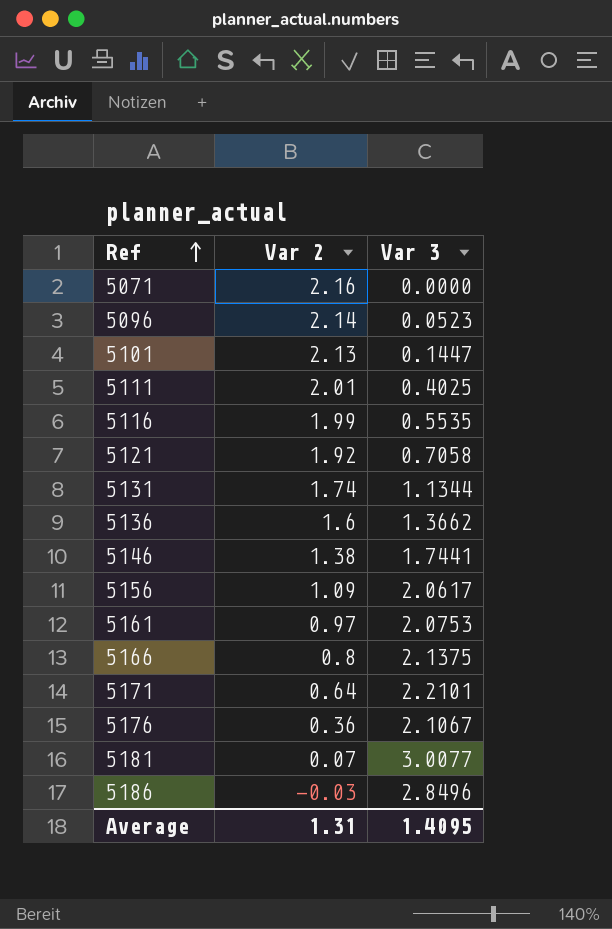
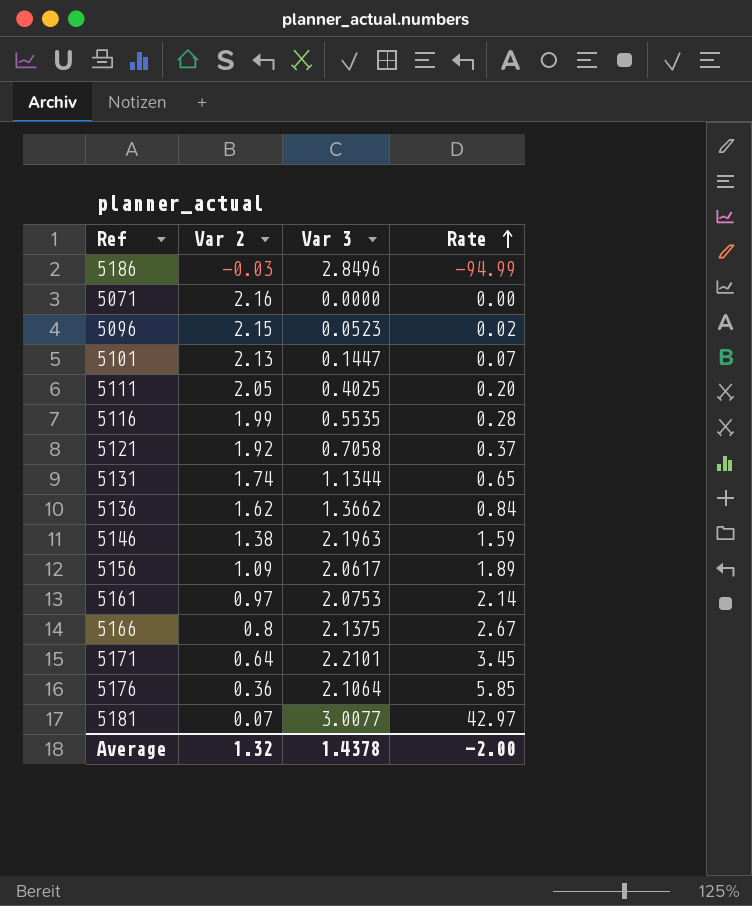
row order: Ref ascending -> Rate ascending
column Rate | formula: none -> [Var 3] / [Var 2]
5096 | Var 2: 2.14 -> 2.15
5111 | Var 2: 2.01 -> 2.05
5136 | Var 2: 1.6 -> 1.62
5146 | Var 3: 1.7441 -> 2.1963
5176 | Var 3: 2.1067 -> 2.1064
Average | Var 2: 1.31 -> 1.32
Average | Var 3: 1.4095 -> 1.4378

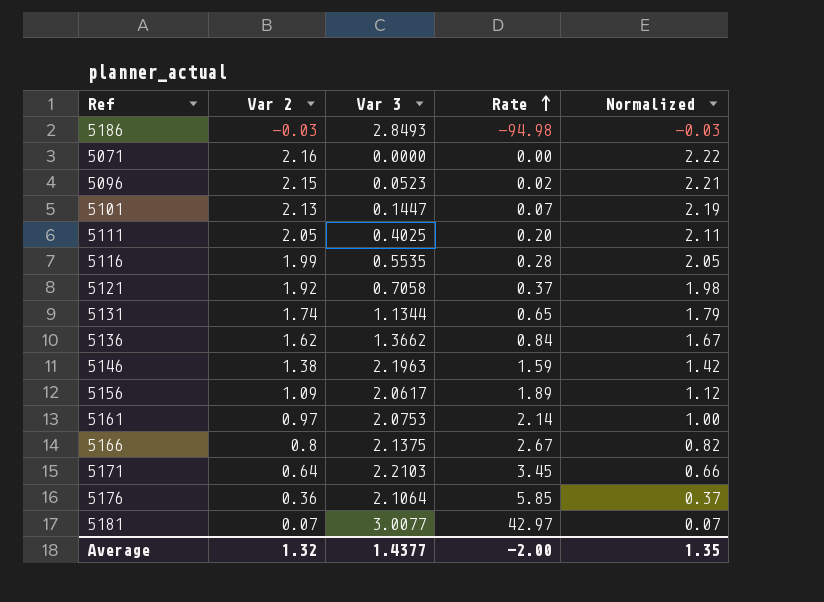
column Normalized | formula: none -> [Var 2] * 1.03
5186 | Var 3: 2.8496 -> 2.8493
5186 | Rate: -94.99 -> -94.98
5171 | Var 3: 2.2101 -> 2.2103
Average | Var 3: 1.4378 -> 1.4377

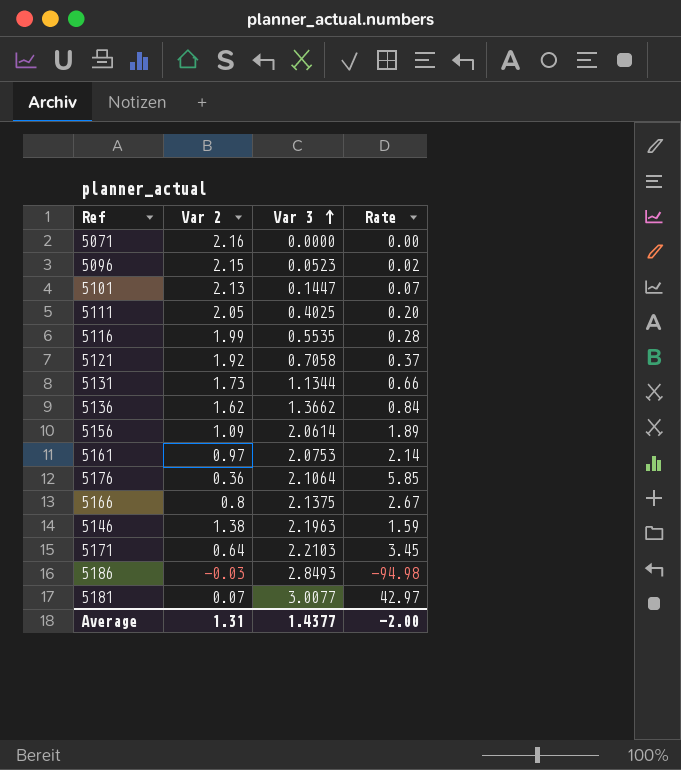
row order: Rate ascending -> Var 3 ascending
column Normalized | formula: [Var 2] * 1.03 -> none
5131 | Var 2: 1.74 -> 1.73
5131 | Rate: 0.65 -> 0.66
5156 | Var 3: 2.0617 -> 2.0614
Average | Var 2: 1.32 -> 1.31

